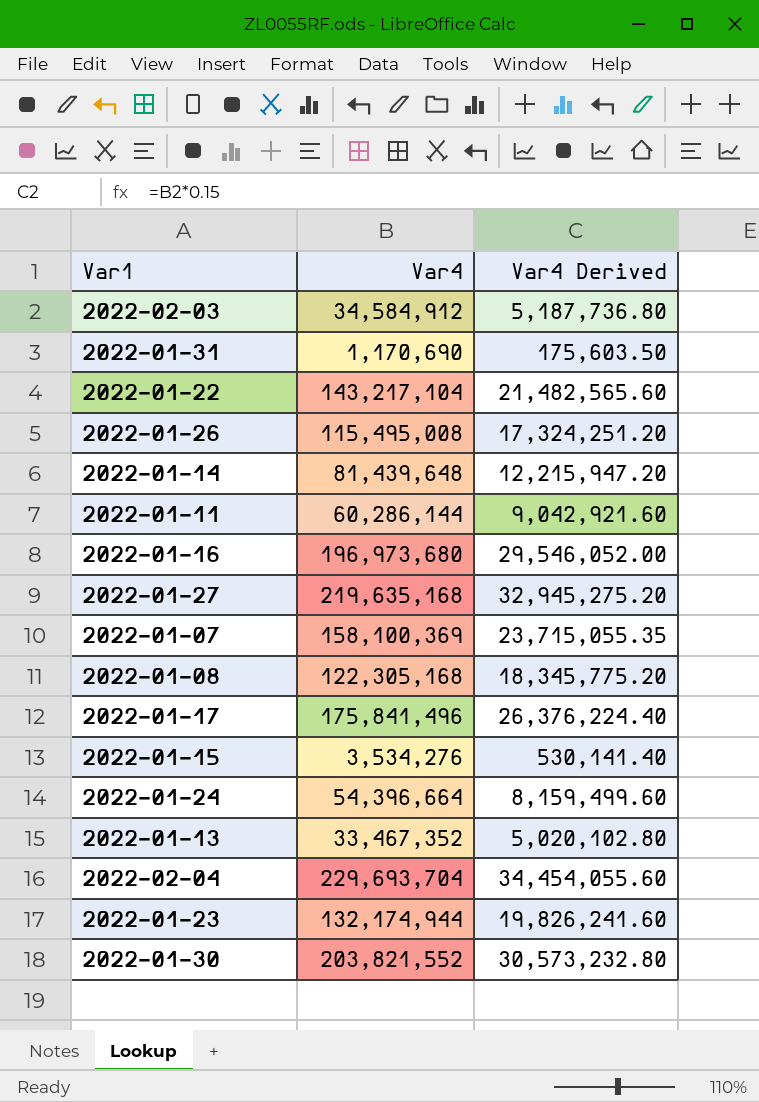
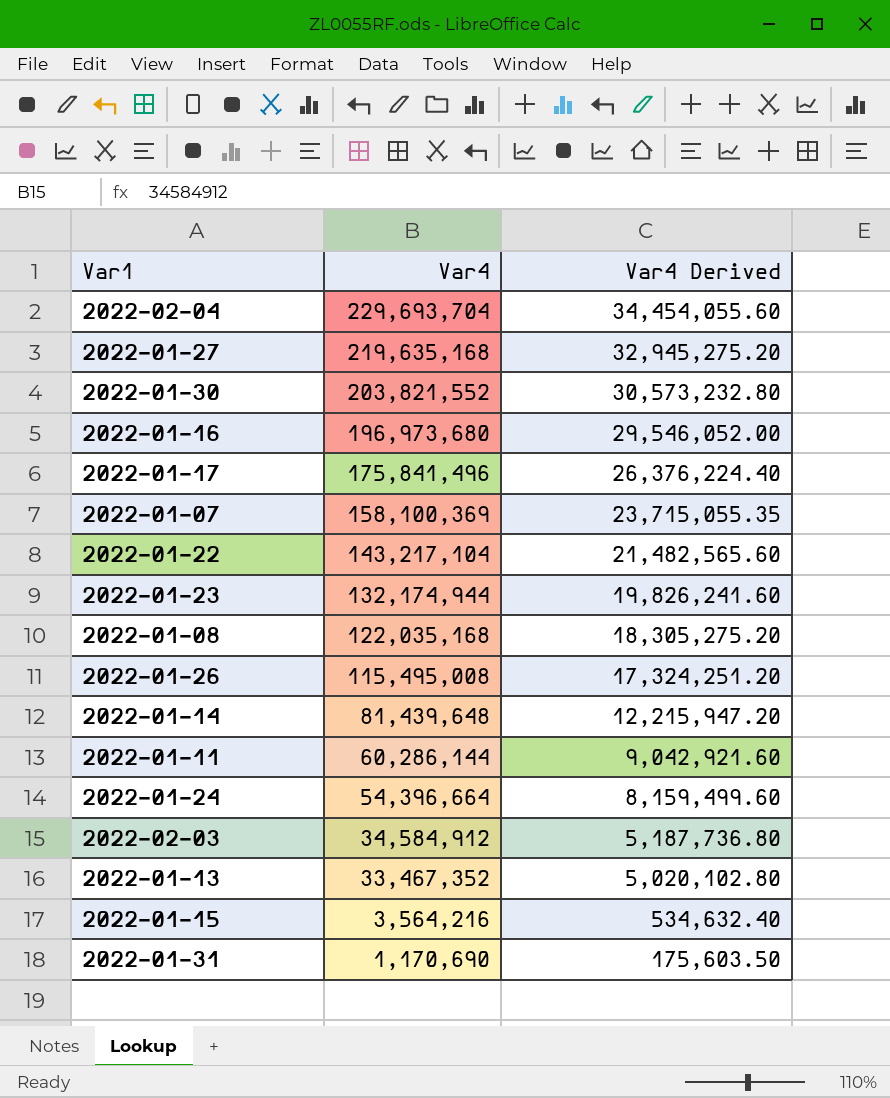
row order: none -> Var4 descending
2022-01-08 | Var4: 122,305,168 -> 122,035,168
2022-01-08 | Var4 Derived: 18,345,775.20 -> 18,305,275.20
2022-01-15 | Var4: 3,534,276 -> 3,564,216
2022-01-15 | Var4 Derived: 530,141.40 -> 534,632.40

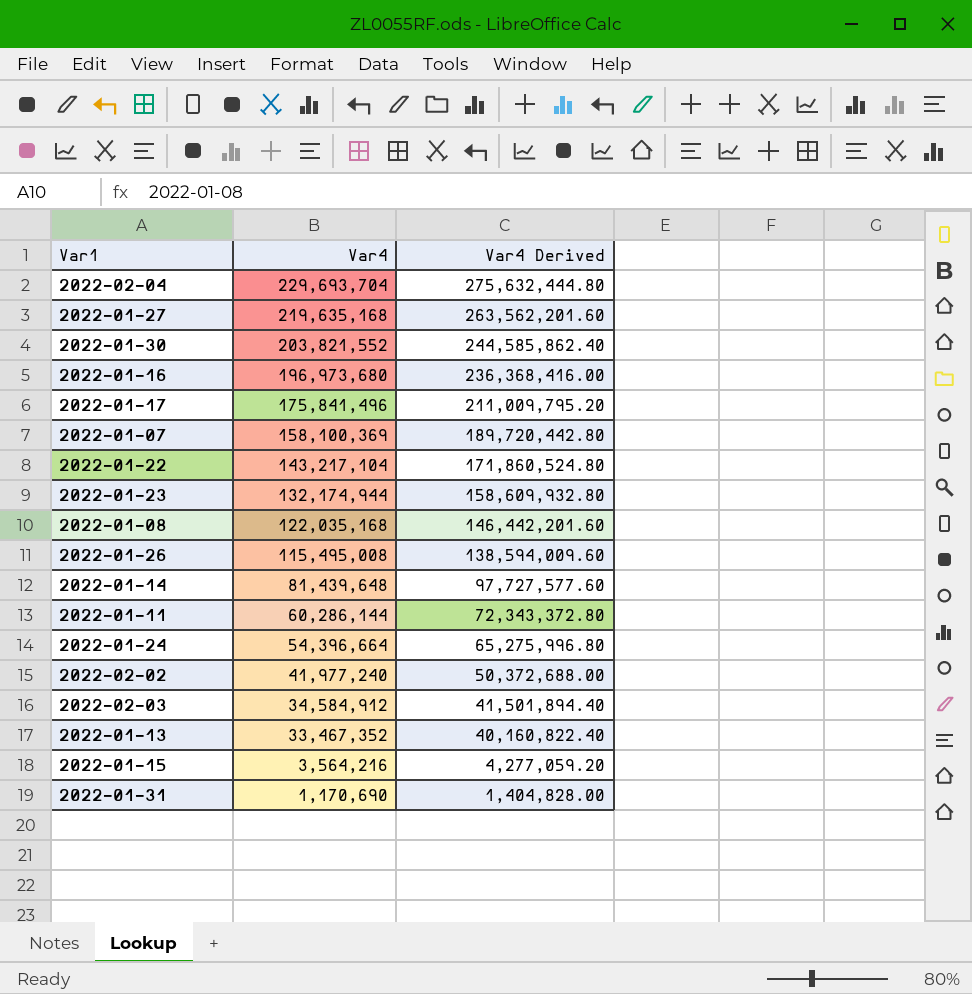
column Var4 Derived | formula: [Var4] * 0.15 -> [Var4] * 1.2
row 2022-02-02: none -> 41,977,240 | 50,372,688.00

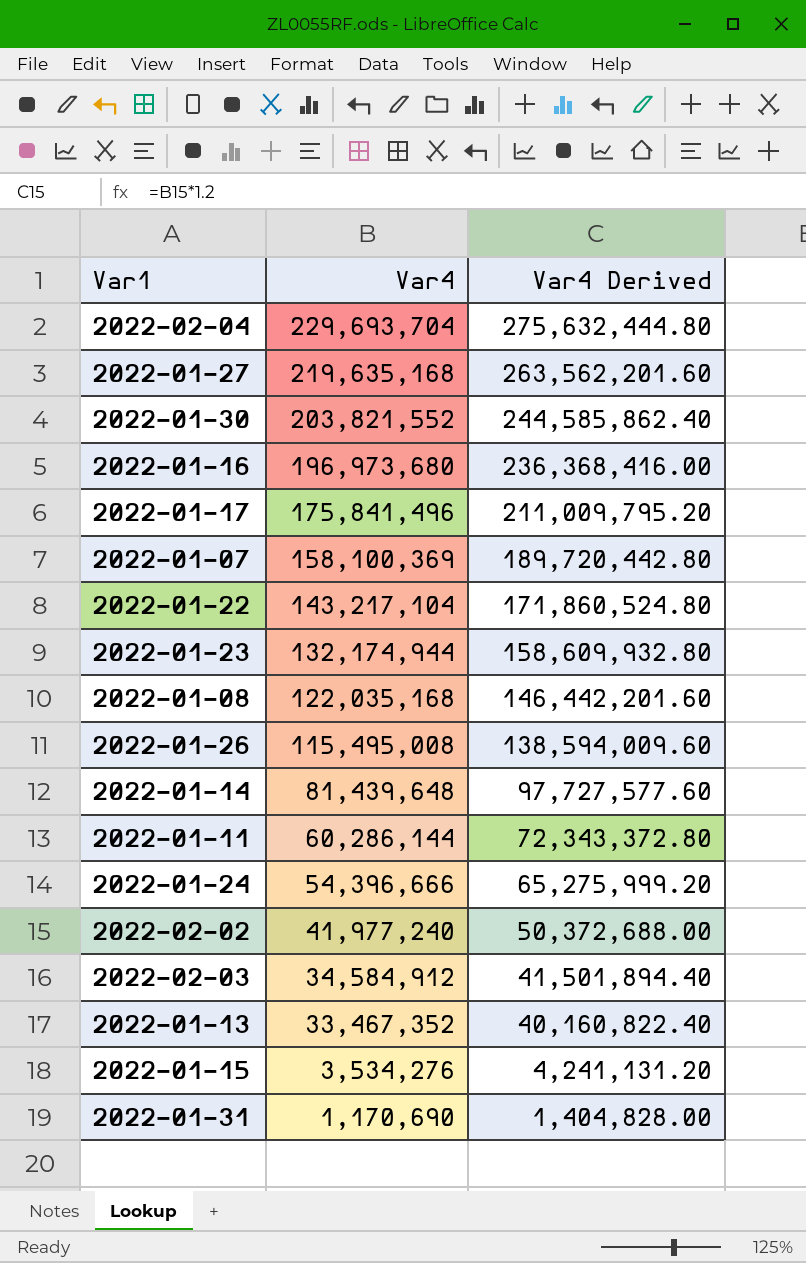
2022-01-24 | Var4: 54,396,664 -> 54,396,666
2022-01-24 | Var4 Derived: 65,275,996.80 -> 65,275,999.20
2022-01-15 | Var4: 3,564,216 -> 3,534,276
2022-01-15 | Var4 Derived: 4,277,059.20 -> 4,241,131.20

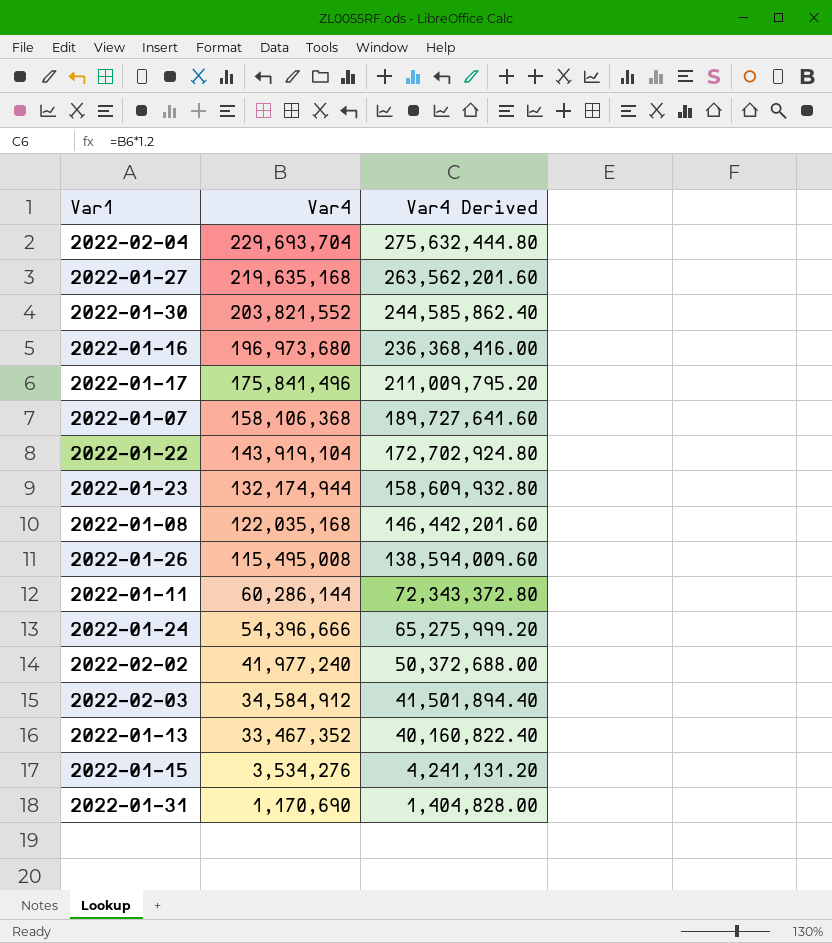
row 2022-01-14: 81,439,648 | 97,727,577.60 -> none
2022-01-07 | Var4: 158,100,369 -> 158,106,368
2022-01-07 | Var4 Derived: 189,720,442.80 -> 189,727,641.60
2022-01-22 | Var4: 143,217,104 -> 143,919,104
2022-01-22 | Var4 Derived: 171,860,524.80 -> 172,702,924.80

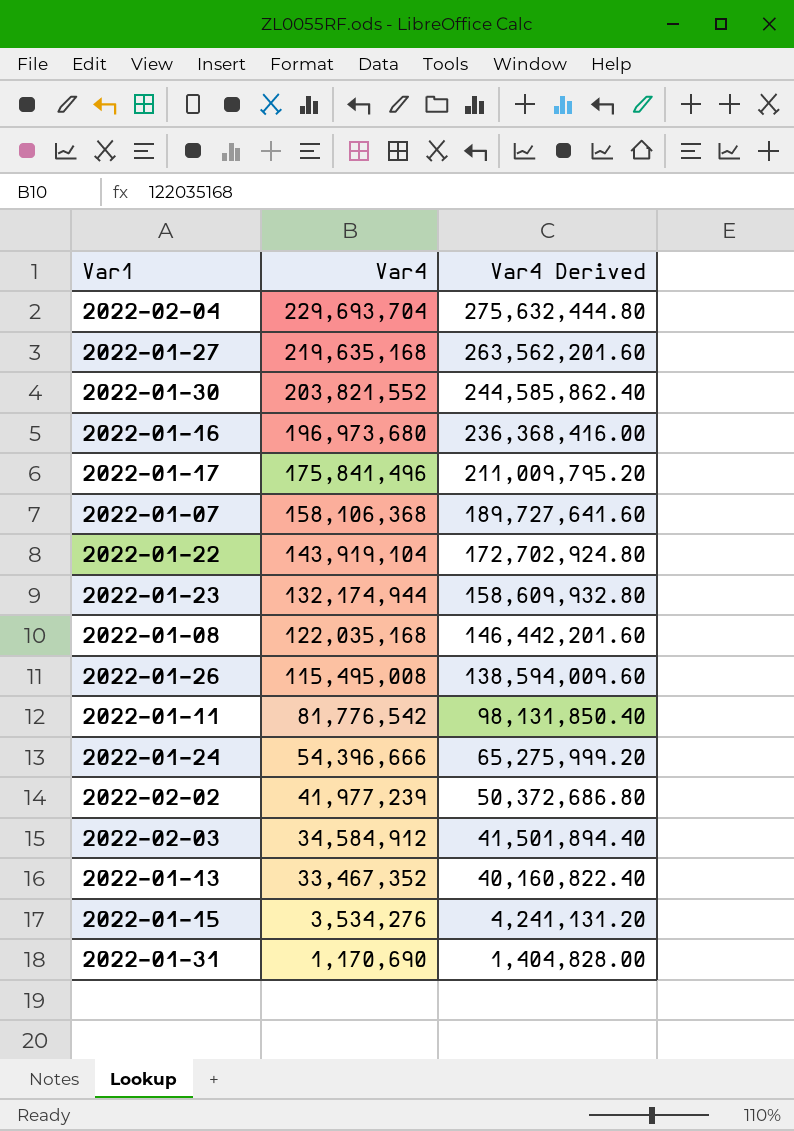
2022-01-11 | Var4: 60,286,144 -> 81,776,542
2022-01-11 | Var4 Derived: 72,343,372.80 -> 98,131,850.40
2022-02-02 | Var4: 41,977,240 -> 41,977,239
2022-02-02 | Var4 Derived: 50,372,688.00 -> 50,372,686.80

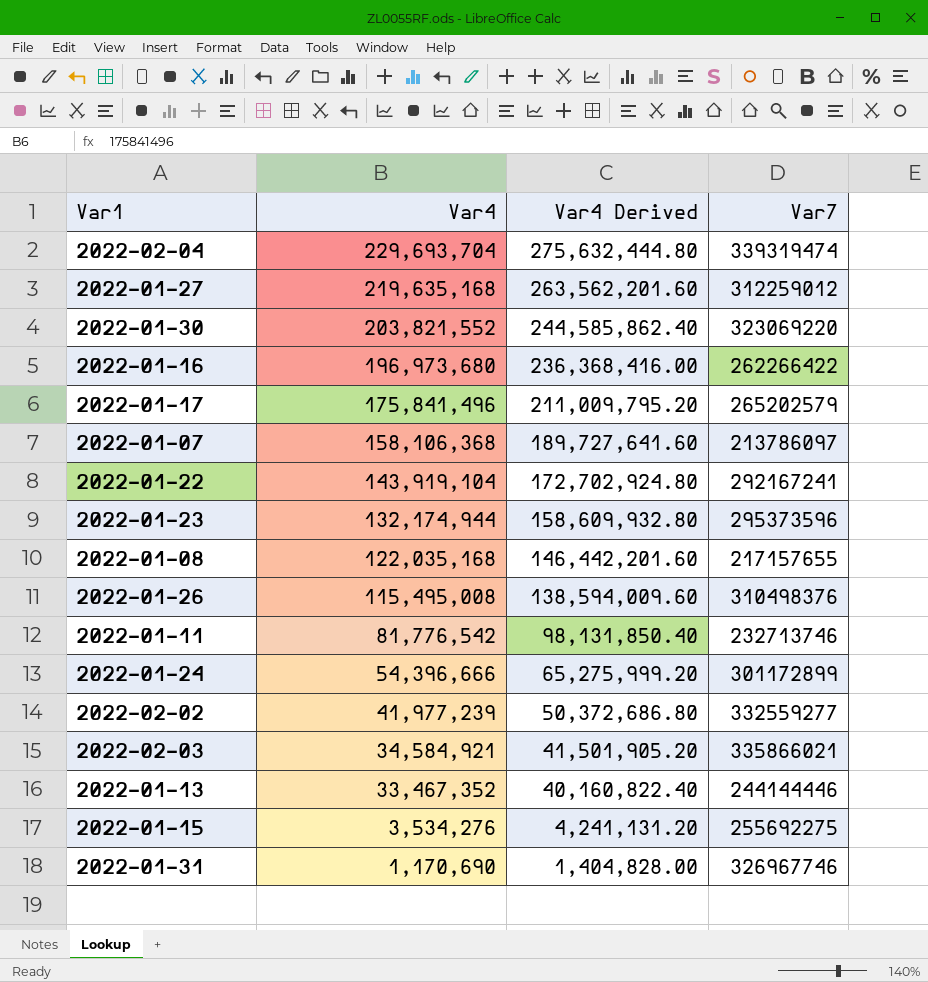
column Var7 | position: none -> 4
2022-02-03 | Var4: 34,584,912 -> 34,584,921
2022-02-03 | Var4 Derived: 41,501,894.40 -> 41,501,905.20

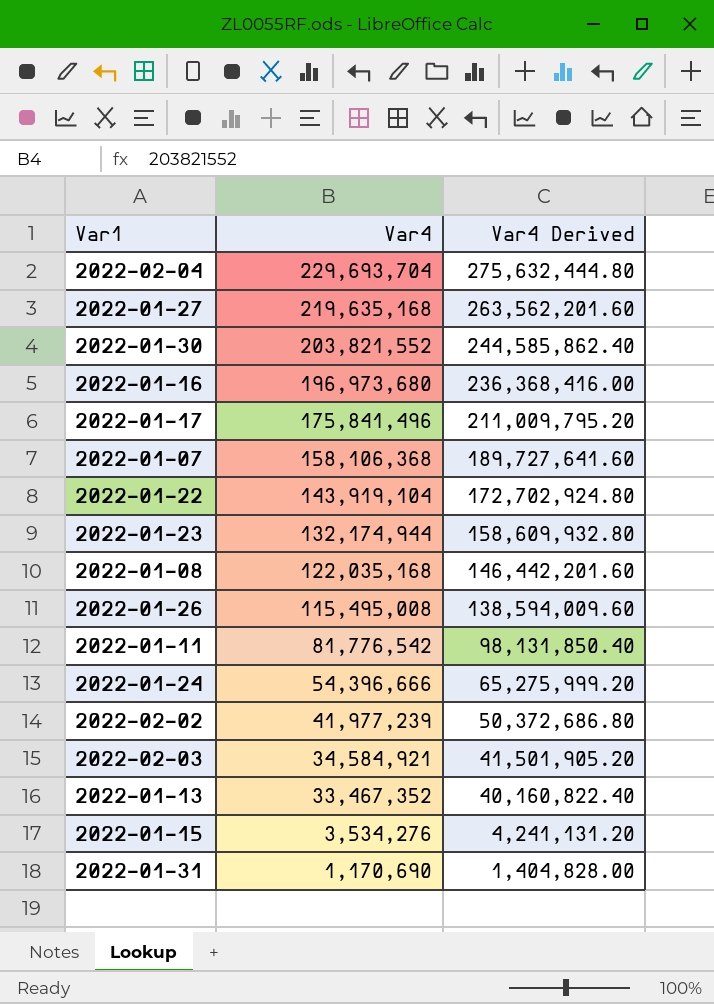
column Var7 | position: 4 -> none

